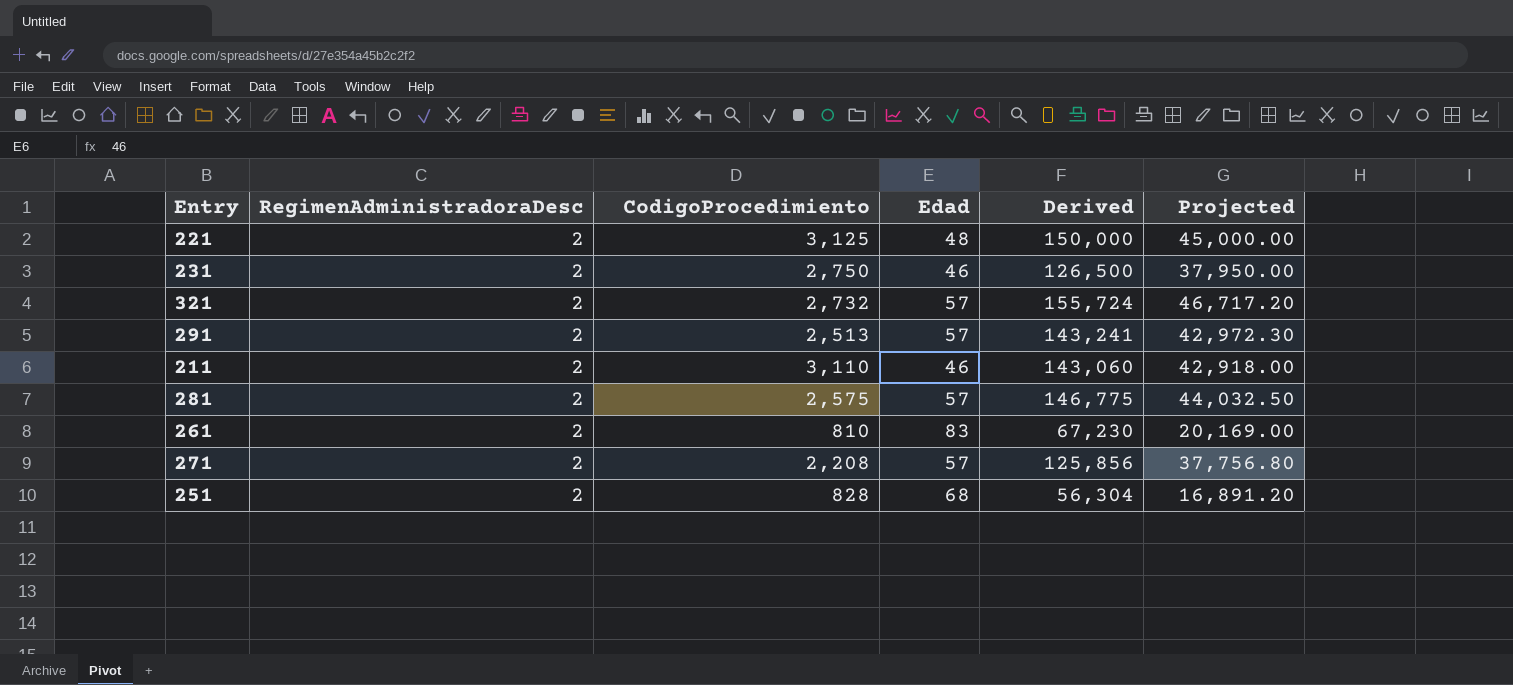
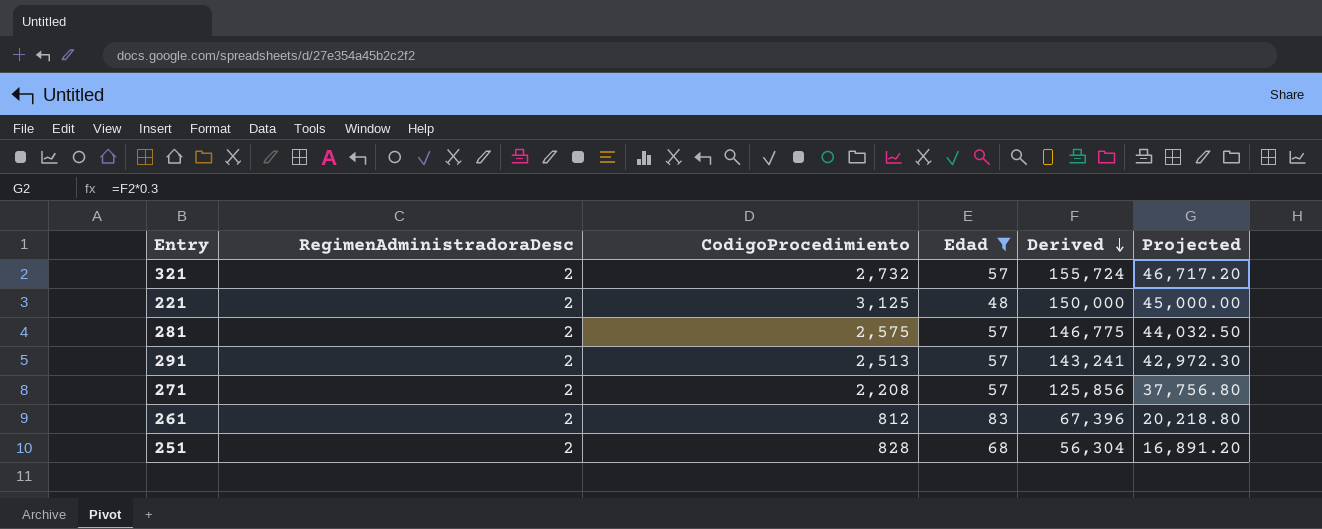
filter: none -> Edad != 46
row order: none -> Derived descending
261 | CodigoProcedimiento: 810 -> 812
261 | Derived: 67,230 -> 67,396
261 | Projected: 20,169.00 -> 20,218.80

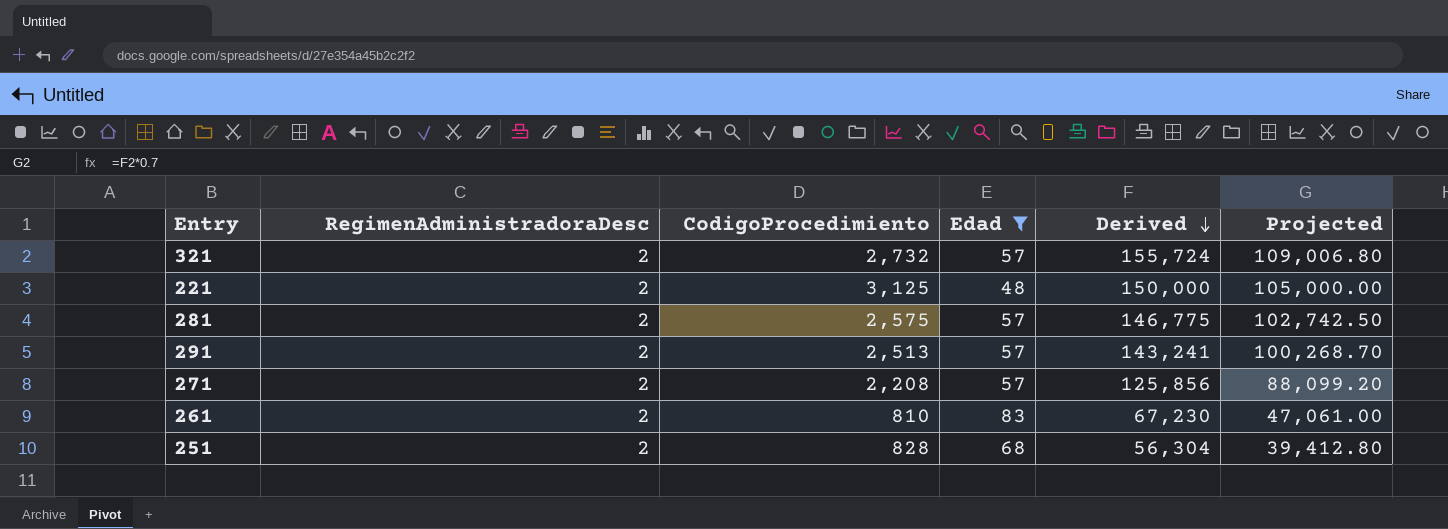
column Projected | formula: [Derived] * 0.3 -> [Derived] * 0.7
261 | CodigoProcedimiento: 812 -> 810
261 | Derived: 67,396 -> 67,230

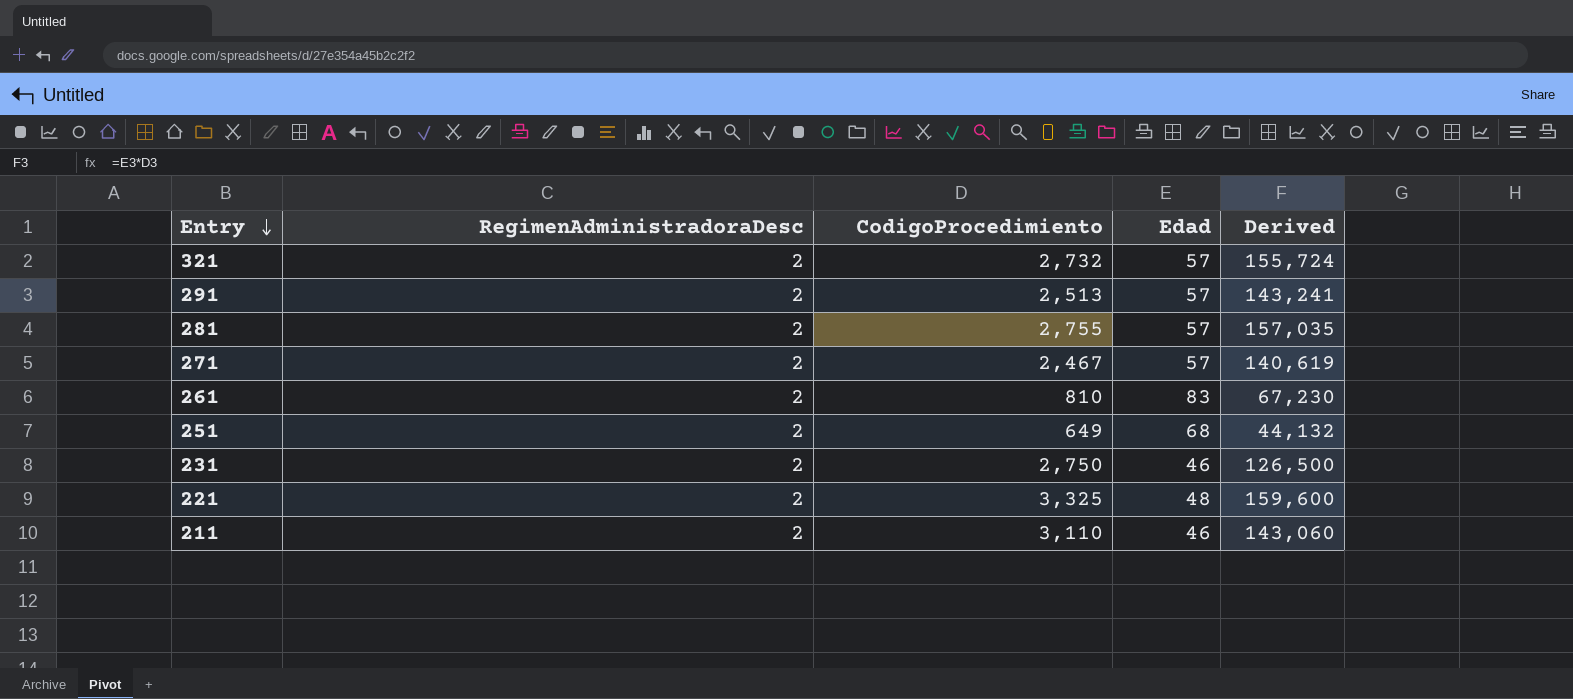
filter: Edad != 46 -> none
row order: Derived descending -> Entry descending
column Projected | formula: [Derived] * 0.7 -> none
281 | CodigoProcedimiento: 2,575 -> 2,755
281 | Derived: 146,775 -> 157,035
271 | CodigoProcedimiento: 2,208 -> 2,467
271 | Derived: 125,856 -> 140,619
251 | CodigoProcedimiento: 828 -> 649
251 | Derived: 56,304 -> 44,132
221 | CodigoProcedimiento: 3,125 -> 3,325
221 | Derived: 150,000 -> 159,600

